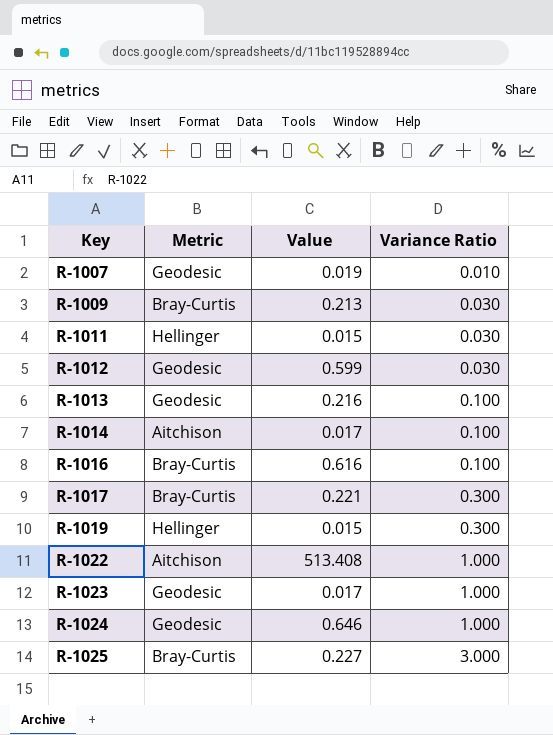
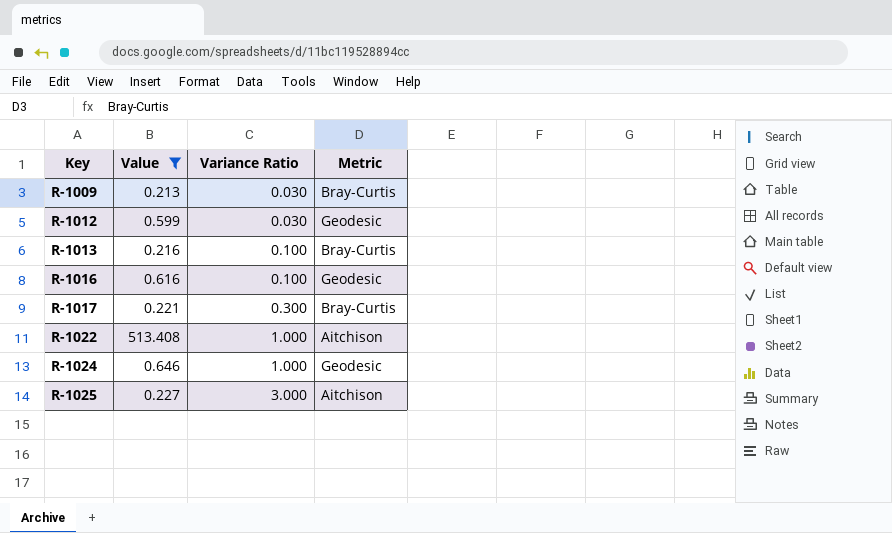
filter: none -> Value >= 0.213
column Metric | position: 2 -> 4
R-1013 | Metric: Geodesic -> Bray-Curtis
R-1016 | Metric: Bray-Curtis -> Geodesic
R-1025 | Metric: Bray-Curtis -> Aitchison

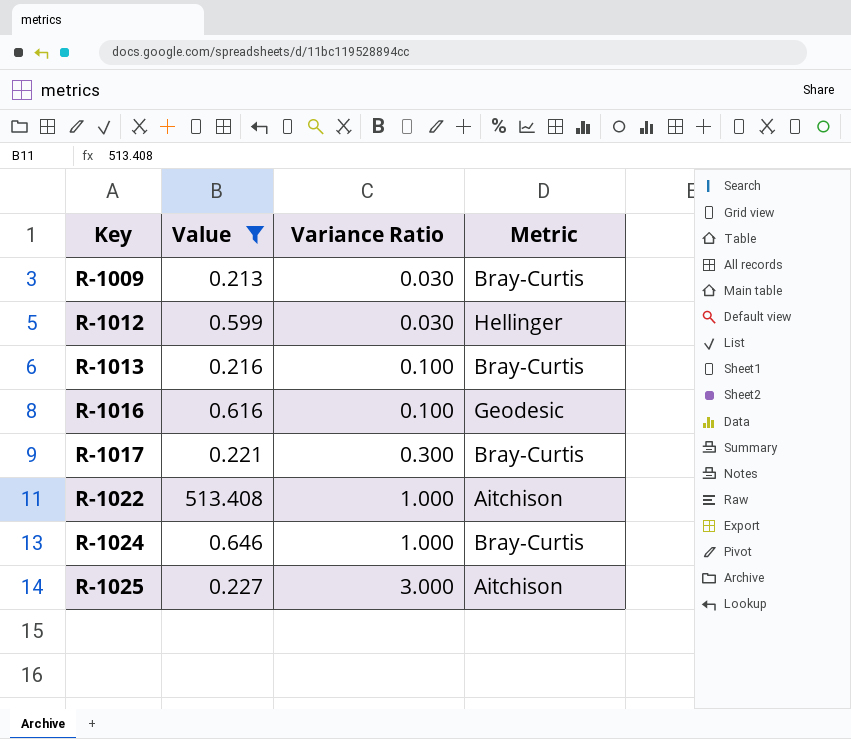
R-1012 | Metric: Geodesic -> Hellinger
R-1024 | Metric: Geodesic -> Bray-Curtis

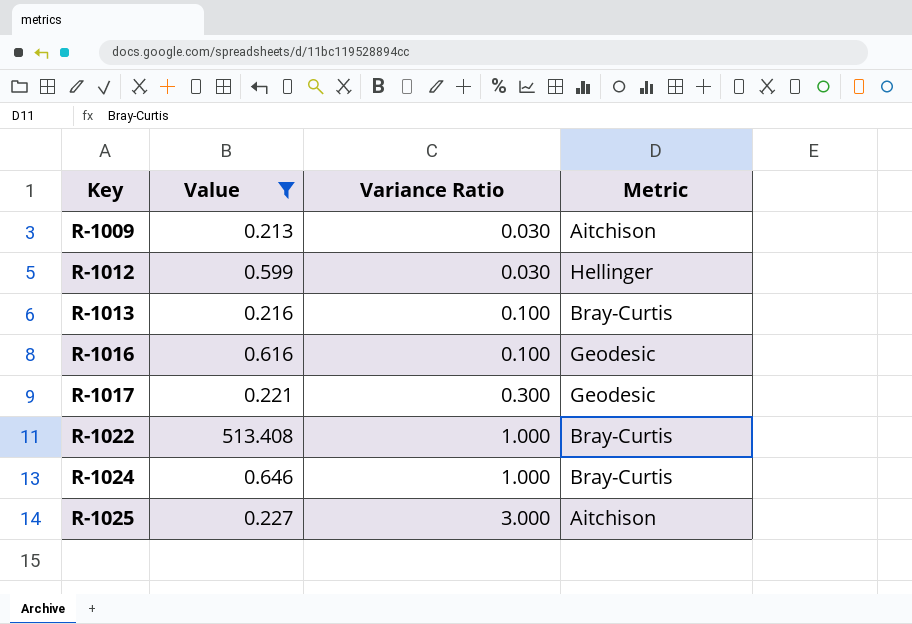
R-1009 | Metric: Bray-Curtis -> Aitchison
R-1017 | Metric: Bray-Curtis -> Geodesic
R-1022 | Metric: Aitchison -> Bray-Curtis

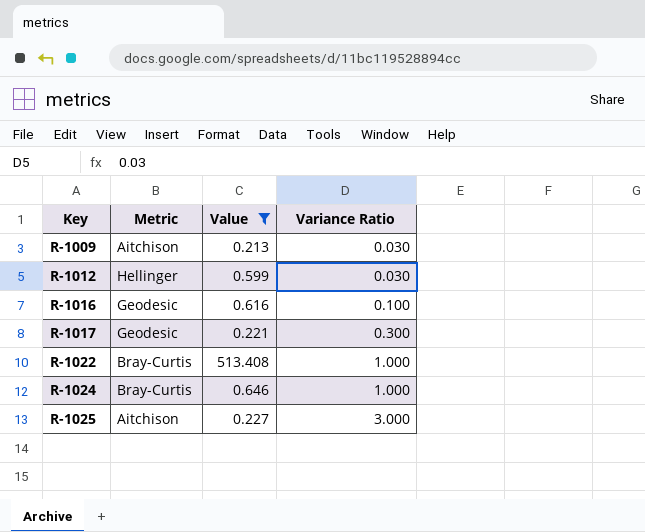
column Metric | position: 4 -> 2
row R-1013: 0.216 | 0.100 | Bray-Curtis -> none

